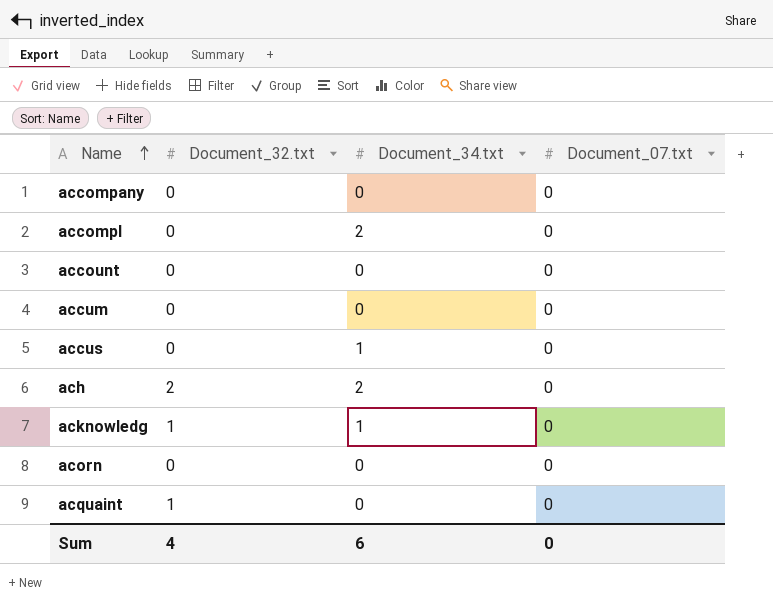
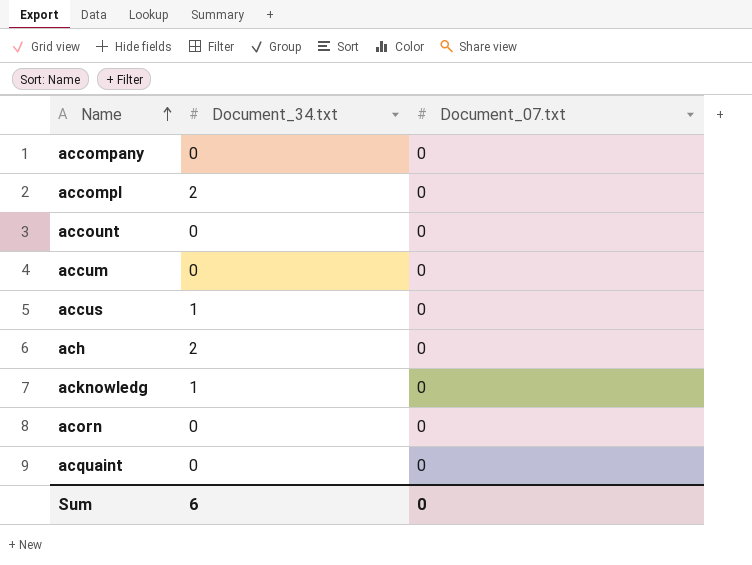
column Document_32.txt | position: 2 -> none

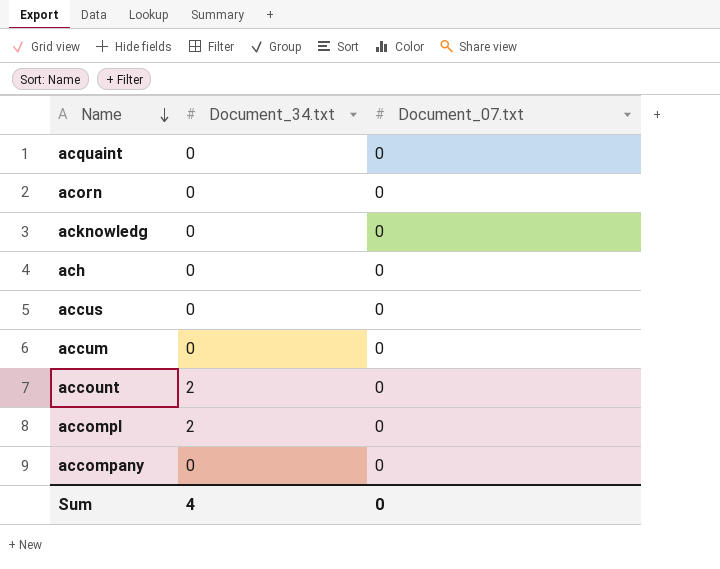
row order: Name ascending -> Name descending
acknowledg | Document_34.txt: 1 -> 0
ach | Document_34.txt: 2 -> 0
accus | Document_34.txt: 1 -> 0
account | Document_34.txt: 0 -> 2
Sum | Document_34.txt: 6 -> 4

